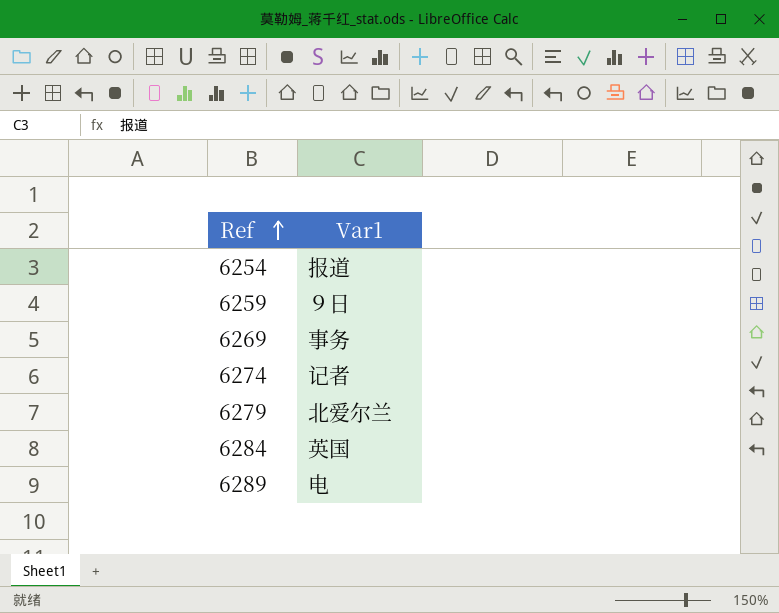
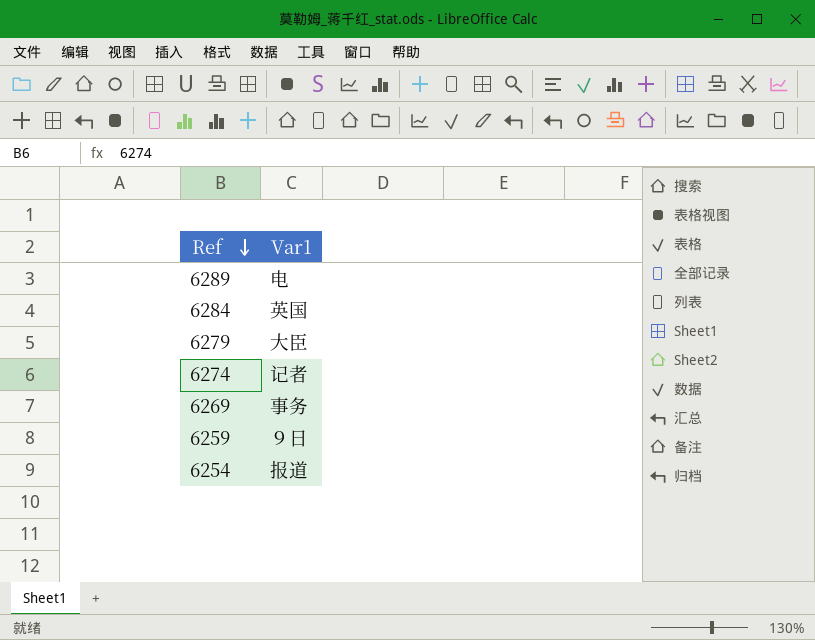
row order: Ref ascending -> Ref descending
6279 | Var1: 北爱尔兰 -> 大臣

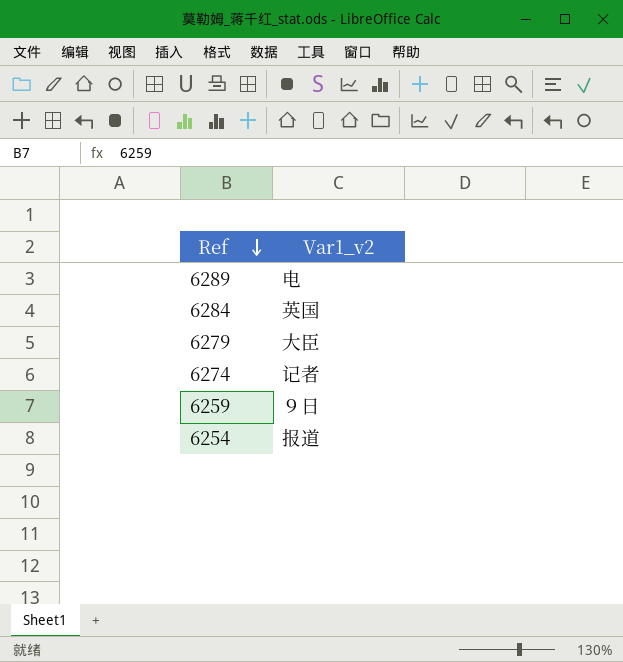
column name: Var1 -> Var1_v2
row 6269: 事务 -> none

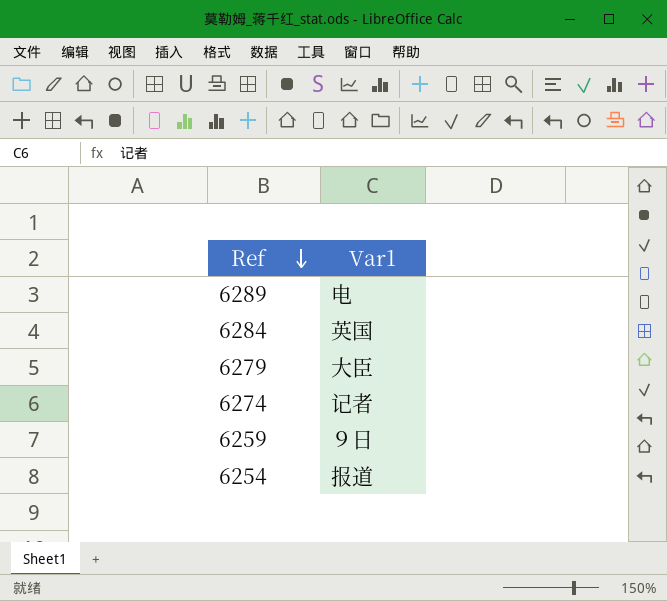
column name: Var1_v2 -> Var1

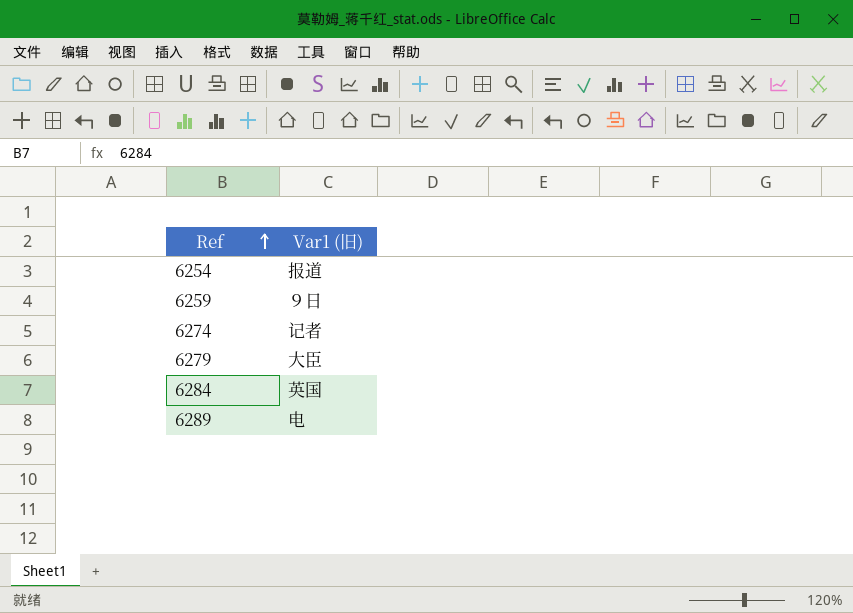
row order: Ref descending -> Ref ascending
column name: Var1 -> Var1 (旧)

